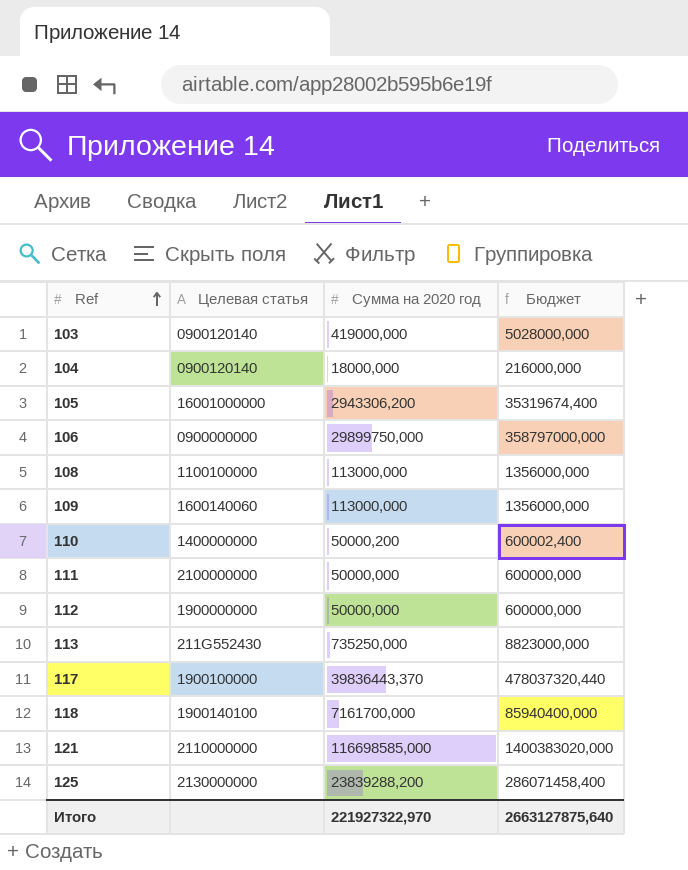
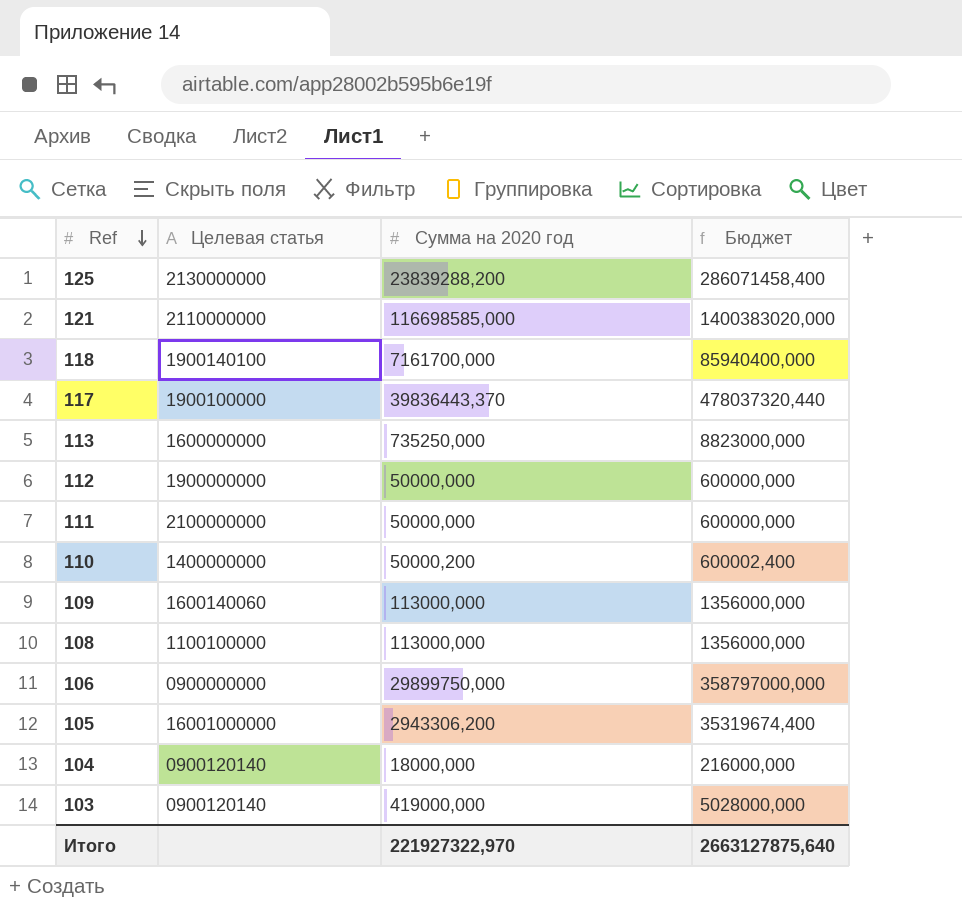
row order: Ref ascending -> Ref descending
113 | Целевая статья: 211G552430 -> 1600000000

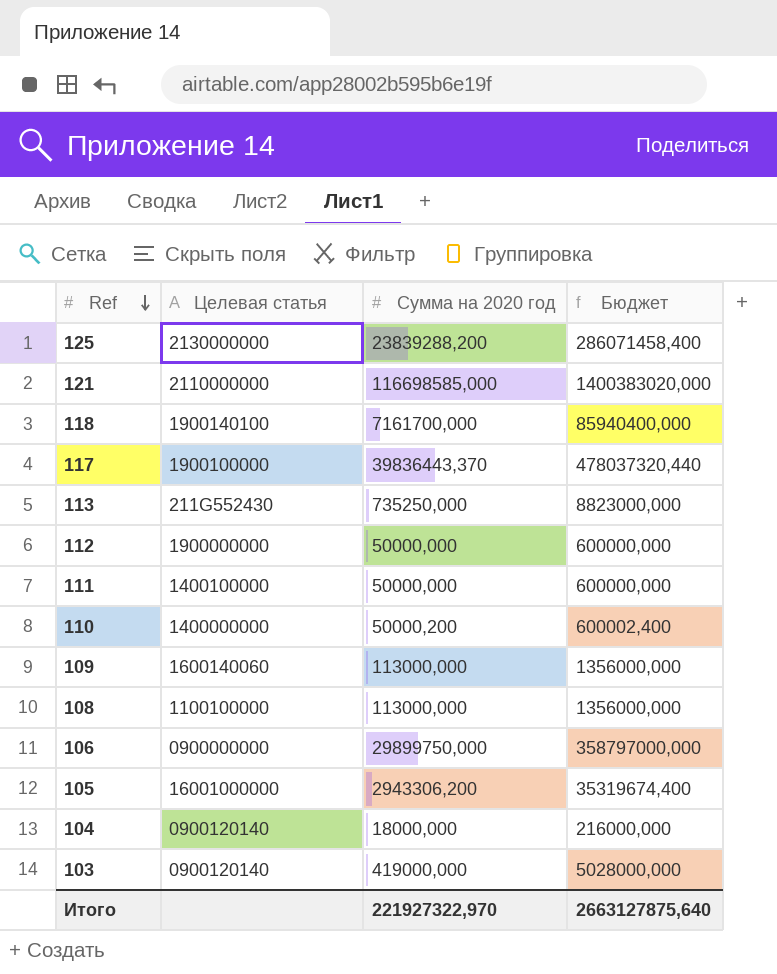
113 | Целевая статья: 1600000000 -> 211G552430
111 | Целевая статья: 2100000000 -> 1400100000

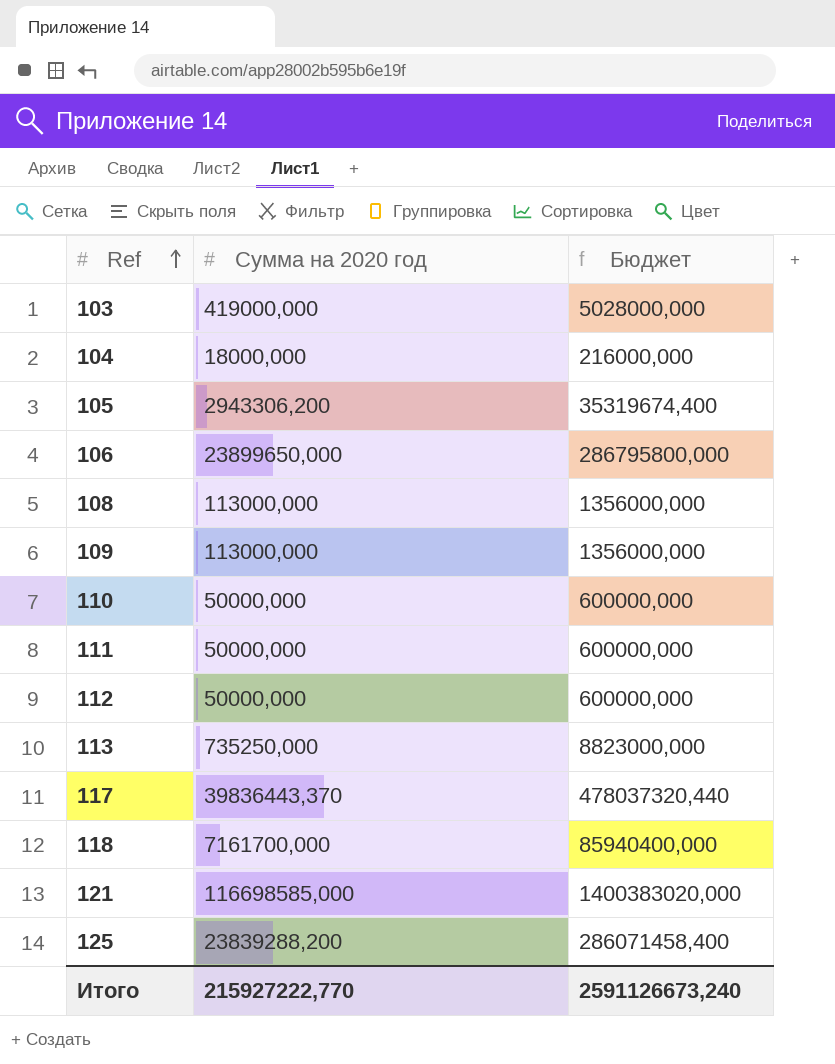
row order: Ref descending -> Ref ascending
column Целевая статья | position: 2 -> none
106 | Сумма на 2020 год: 29899750,000 -> 23899650,000
106 | Бюджет: 358797000,000 -> 286795800,000
110 | Сумма на 2020 год: 50000,200 -> 50000,000
110 | Бюджет: 600002,400 -> 600000,000
Итого | Сумма на 2020 год: 221927322,970 -> 215927222,770
Итого | Бюджет: 2663127875,640 -> 2591126673,240

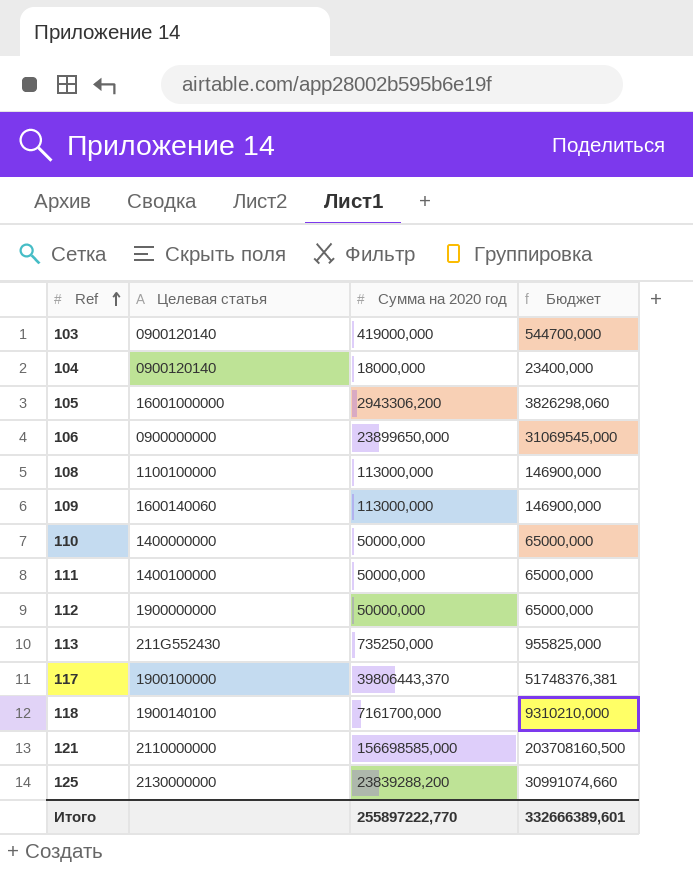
column Целевая статья | position: none -> 2
column Бюджет | formula: [Сумма на 2020 год] * 12 -> [Сумма на 2020 год] * 1,3
117 | Сумма на 2020 год: 39836443,370 -> 39806443,370
121 | Сумма на 2020 год: 116698585,000 -> 156698585,000
Итого | Сумма на 2020 год: 215927222,770 -> 255897222,770
Итого | Бюджет: 2591126673,240 -> 332666389,601

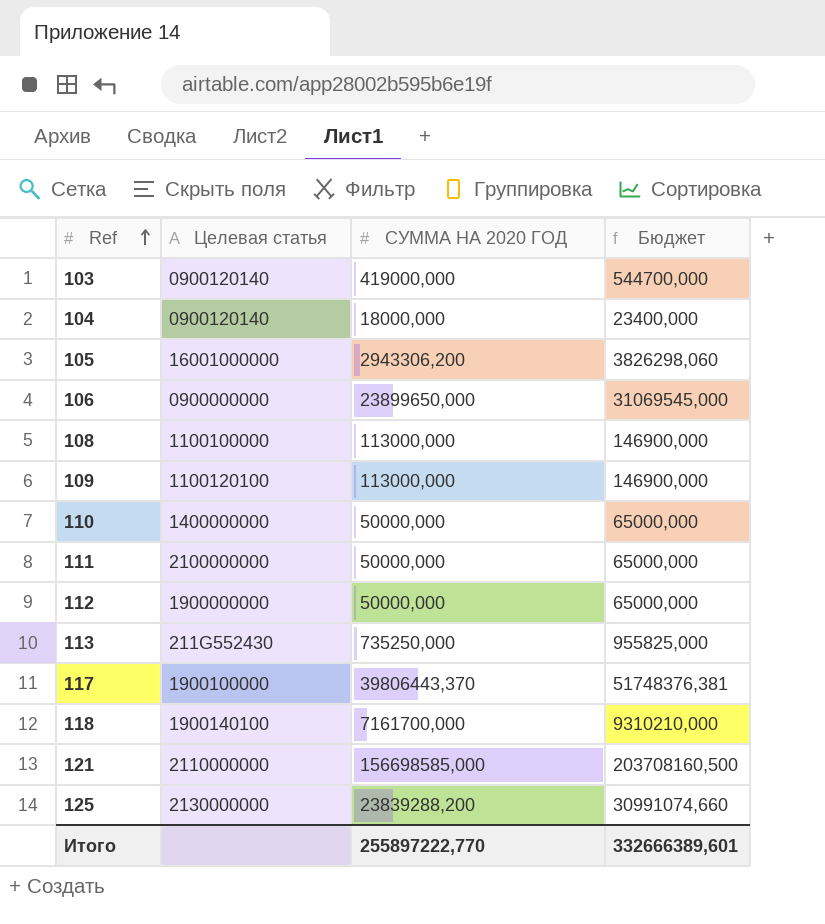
column name: Сумма на 2020 год -> СУММА НА 2020 ГОД
109 | Целевая статья: 1600140060 -> 1100120100
111 | Целевая статья: 1400100000 -> 2100000000

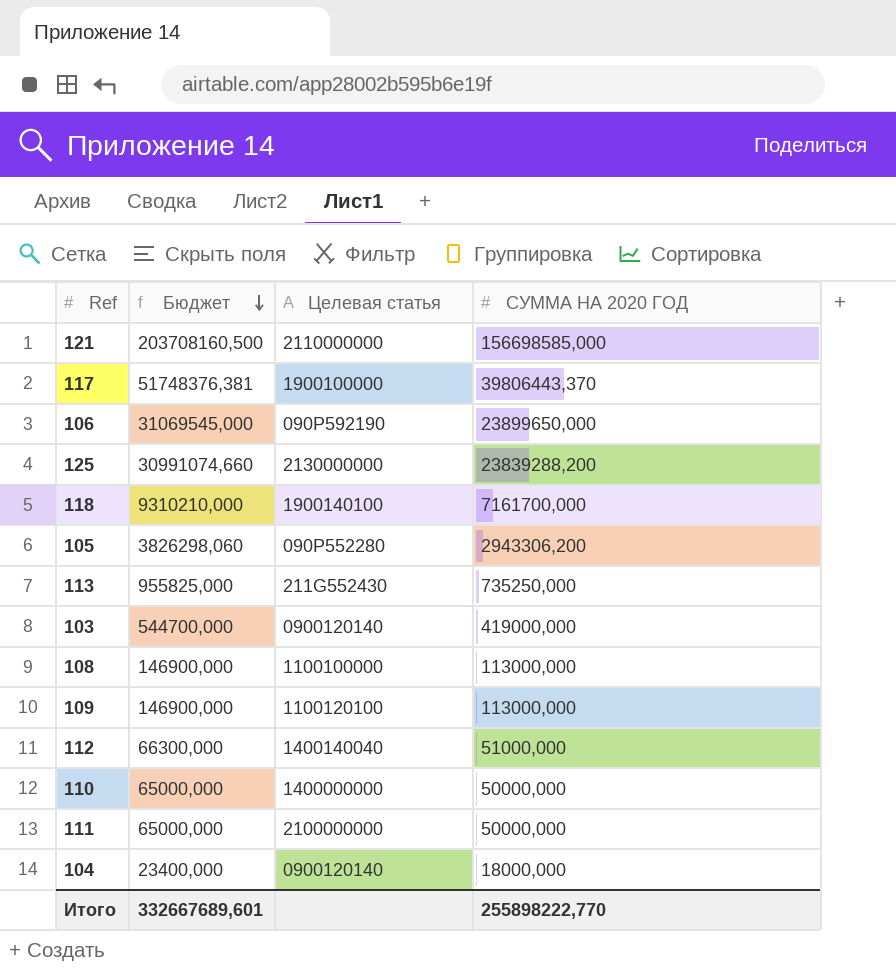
row order: Ref ascending -> Бюджет descending
column Бюджет | position: 4 -> 2
106 | Целевая статья: 0900000000 -> 090P592190
105 | Целевая статья: 16001000000 -> 090P552280
112 | Бюджет: 65000,000 -> 66300,000
112 | Целевая статья: 1900000000 -> 1400140040
112 | СУММА НА 2020 ГОД: 50000,000 -> 51000,000
Итого | Бюджет: 332666389,601 -> 332667689,601
Итого | СУММА НА 2020 ГОД: 255897222,770 -> 255898222,770

